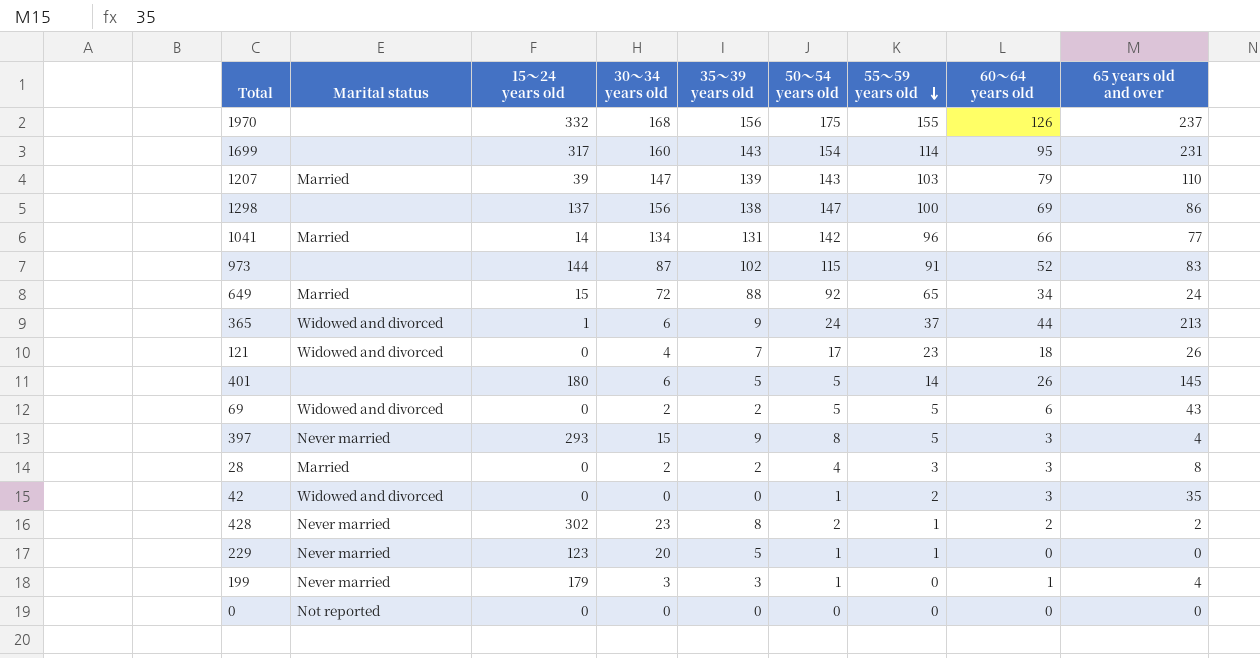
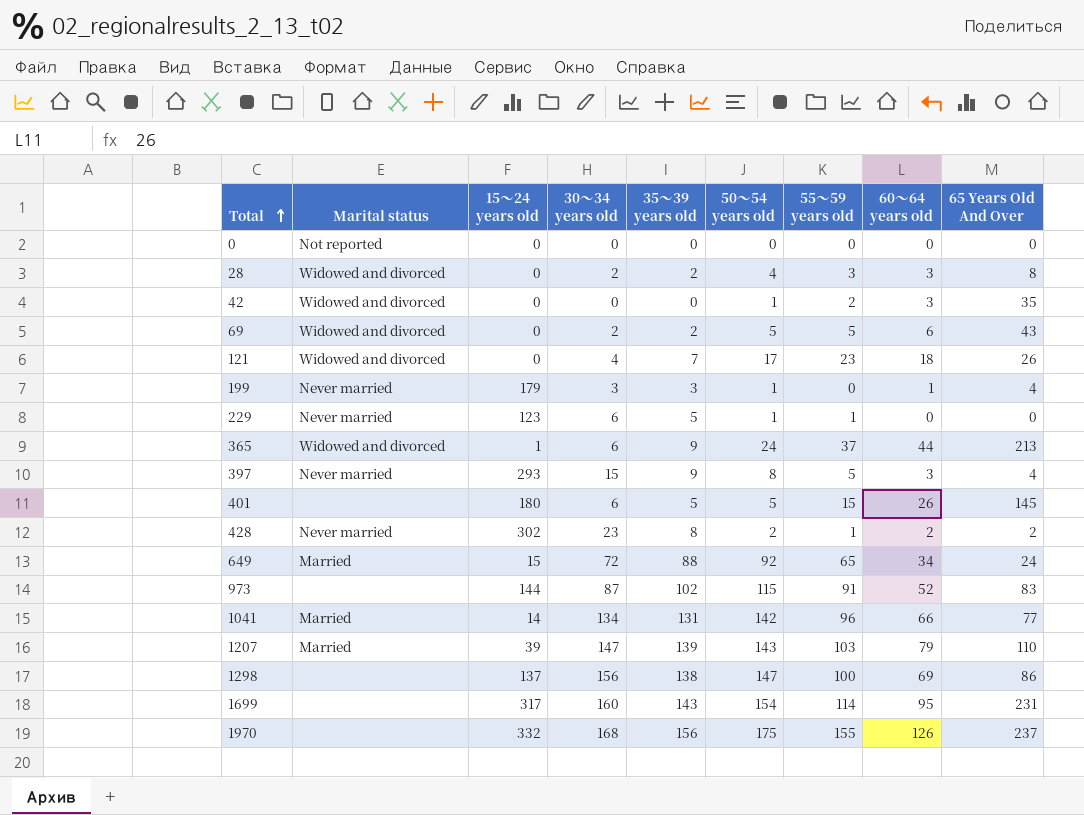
row order: 55～59 years old descending -> Total ascending
column name: 65 years old and over -> 65 Years Old And Over
28 | Marital status: Married -> Widowed and divorced
229 | 30～34 years old: 20 -> 6
401 | 55～59 years old: 14 -> 15

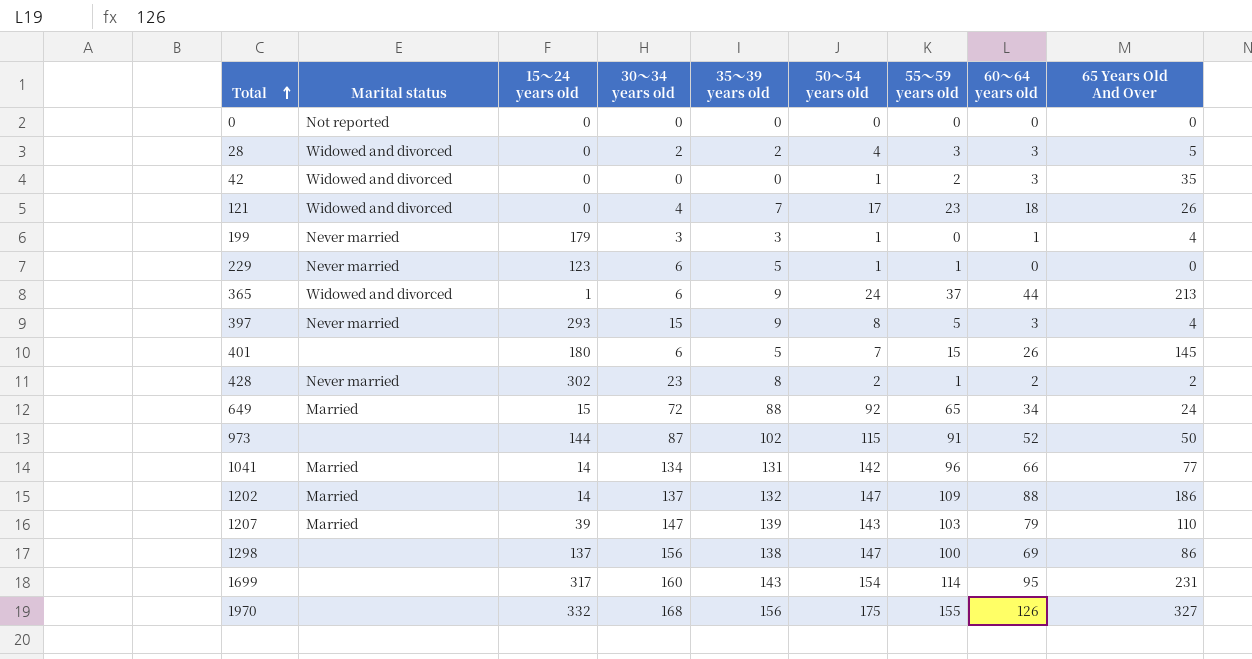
row 69: Widowed and divorced | 0 | 2 | 2 | 5 | 5 | 6 | 43 -> none
28 | 65 Years Old And Over: 8 -> 5
401 | 50～54 years old: 5 -> 7
973 | 65 Years Old And Over: 83 -> 50
row 1202: none -> Married | 14 | 137 | 132 | 147 | 109 | 88 | 186
1970 | 65 Years Old And Over: 237 -> 327

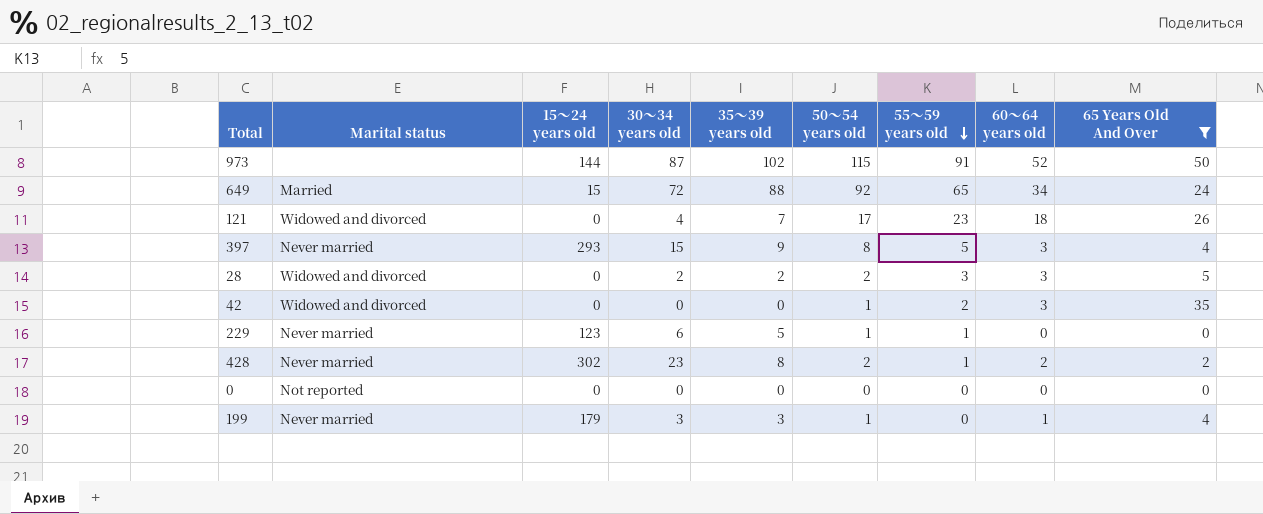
filter: none -> 65 Years Old And Over <= 50
row order: Total ascending -> 55～59 years old descending
28 | 50～54 years old: 4 -> 2

